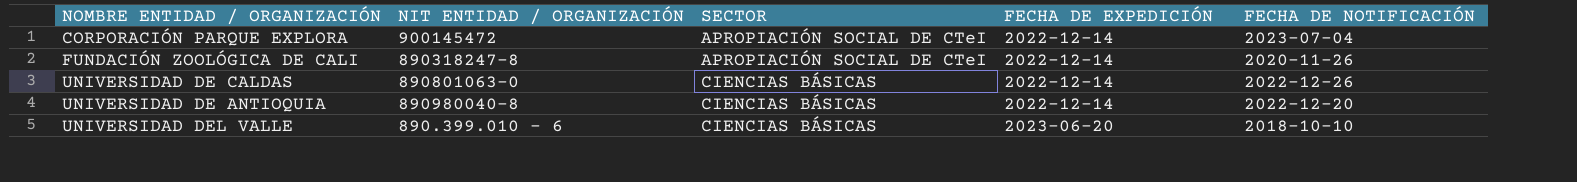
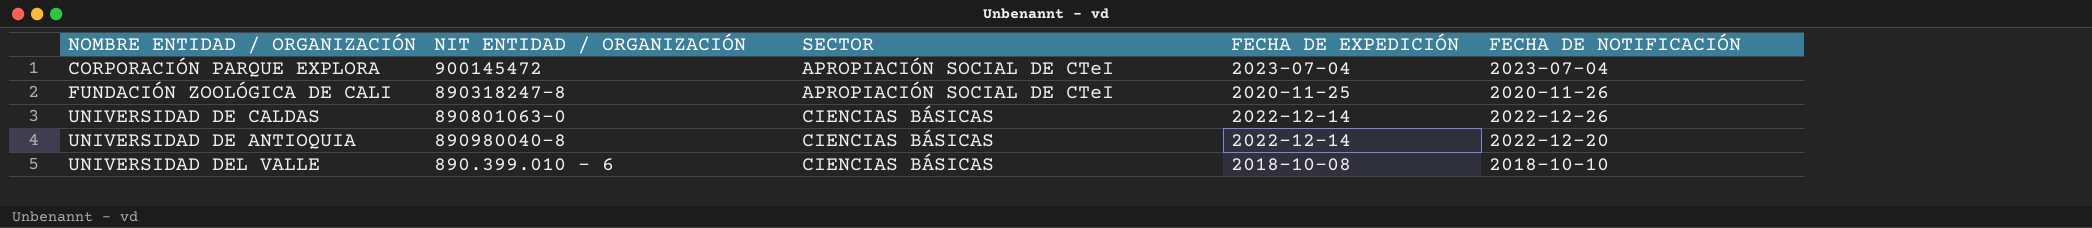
CORPORACIÓN PARQUE EXPLORA | FECHA DE EXPEDICIÓN: 2022-12-14 -> 2023-07-04
FUNDACIÓN ZOOLÓGICA DE CALI | FECHA DE EXPEDICIÓN: 2022-12-14 -> 2020-11-25
UNIVERSIDAD DEL VALLE | FECHA DE EXPEDICIÓN: 2023-06-20 -> 2018-10-08

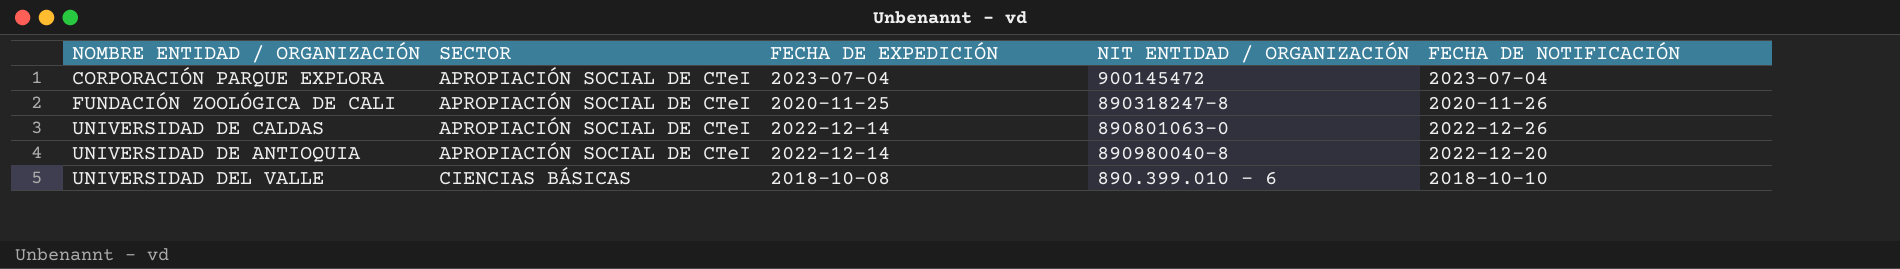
column NIT ENTIDAD / ORGANIZACIÓN | position: 2 -> 4
UNIVERSIDAD DE CALDAS | SECTOR: CIENCIAS BÁSICAS -> APROPIACIÓN SOCIAL DE CTeI
UNIVERSIDAD DE ANTIOQUIA | SECTOR: CIENCIAS BÁSICAS -> APROPIACIÓN SOCIAL DE CTeI

